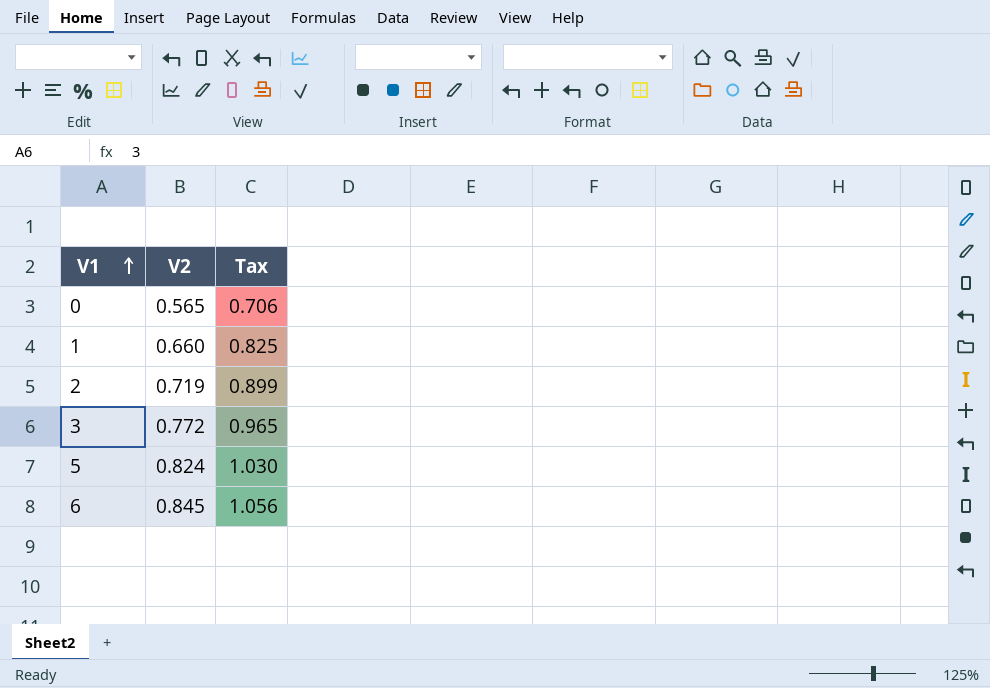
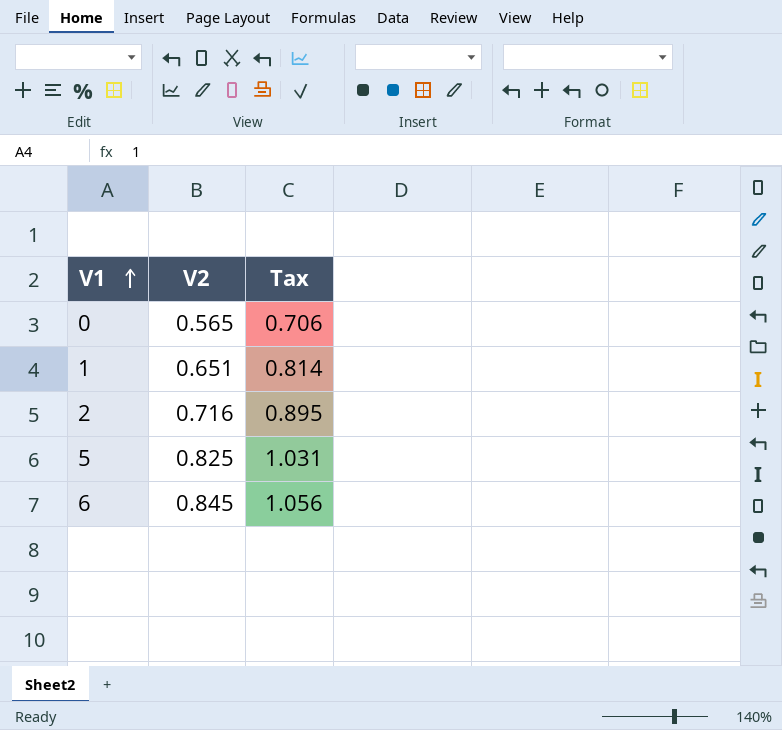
row 3: 0.772 | 0.965 -> none
1 | V2: 0.660 -> 0.651
1 | Tax: 0.825 -> 0.814
2 | V2: 0.719 -> 0.716
2 | Tax: 0.899 -> 0.895
5 | V2: 0.824 -> 0.825
5 | Tax: 1.030 -> 1.031

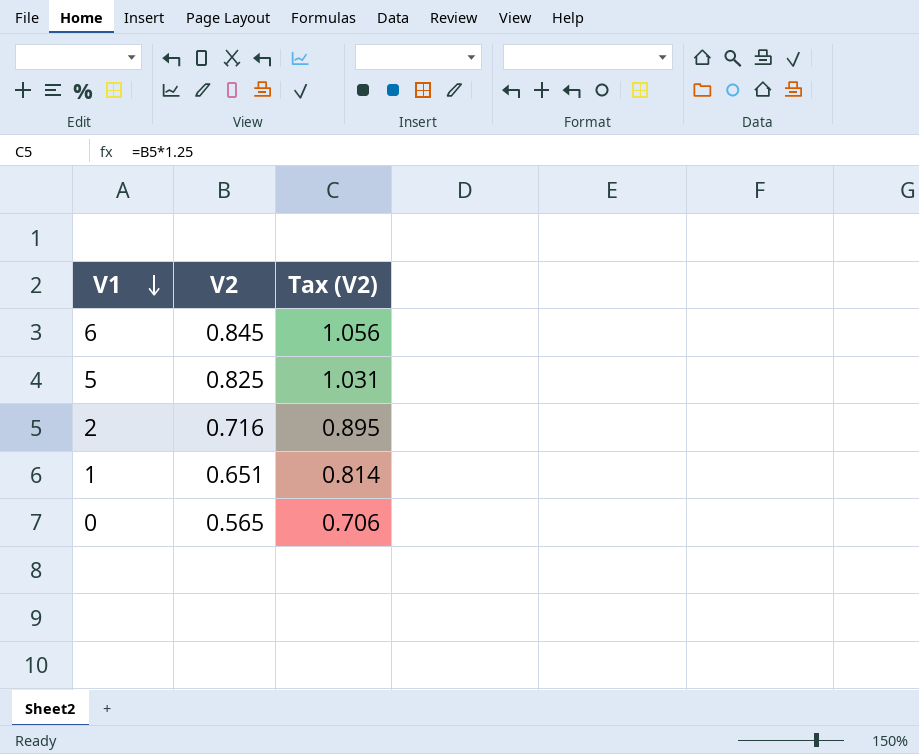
row order: V1 ascending -> V1 descending
column name: Tax -> Tax (V2)

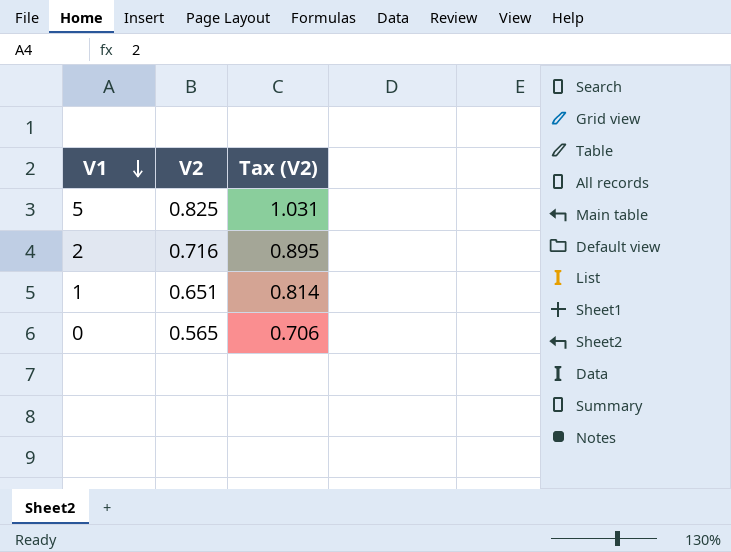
row 6: 0.845 | 1.056 -> none

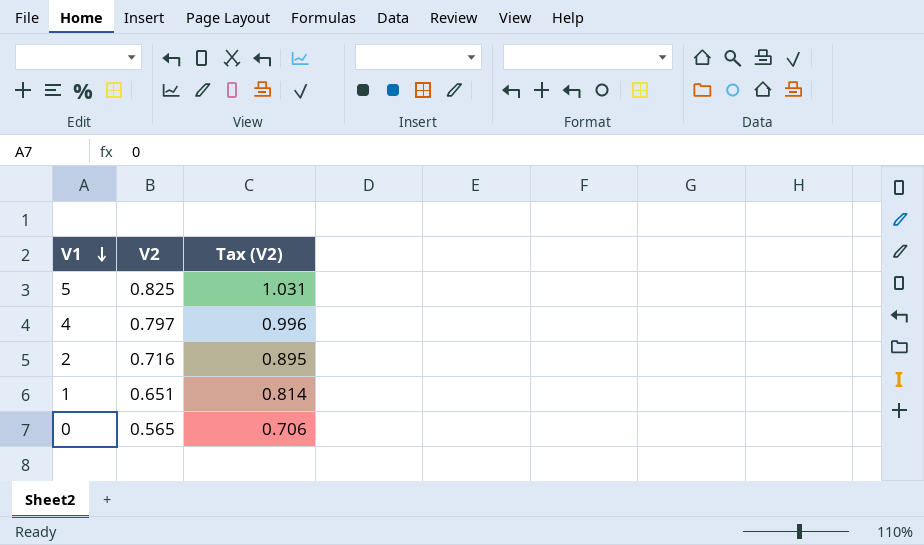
row 4: none -> 0.797 | 0.996

